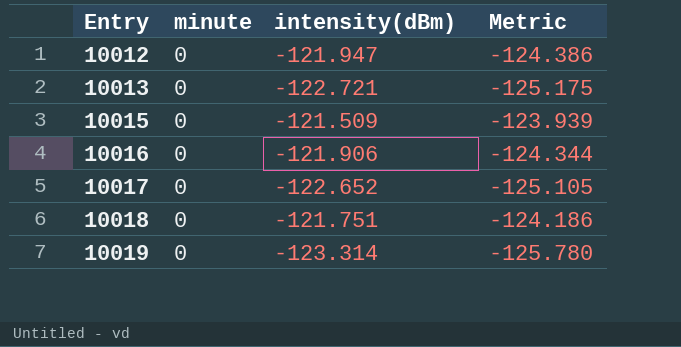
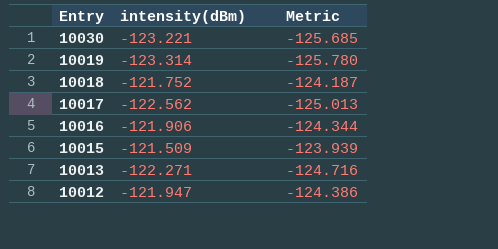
row order: Entry ascending -> Entry descending
column minute | position: 2 -> none
row 10030: none -> -123.221 | -125.685
10018 | intensity(dBm): -121.751 -> -121.752
10018 | Metric: -124.186 -> -124.187
10017 | intensity(dBm): -122.652 -> -122.562
10017 | Metric: -125.105 -> -125.013
10013 | intensity(dBm): -122.721 -> -122.271
10013 | Metric: -125.175 -> -124.716

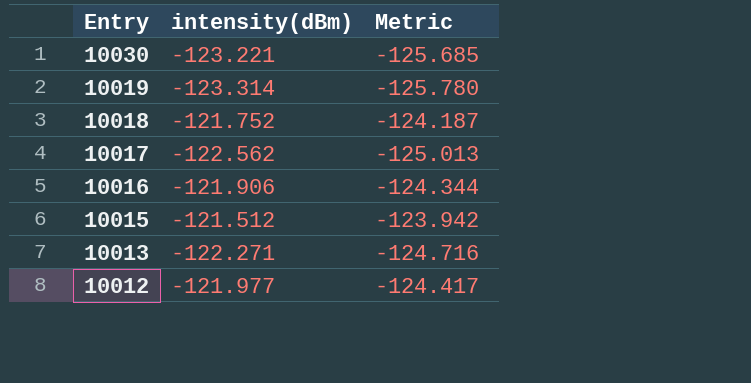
10015 | intensity(dBm): -121.509 -> -121.512
10015 | Metric: -123.939 -> -123.942
10012 | intensity(dBm): -121.947 -> -121.977
10012 | Metric: -124.386 -> -124.417

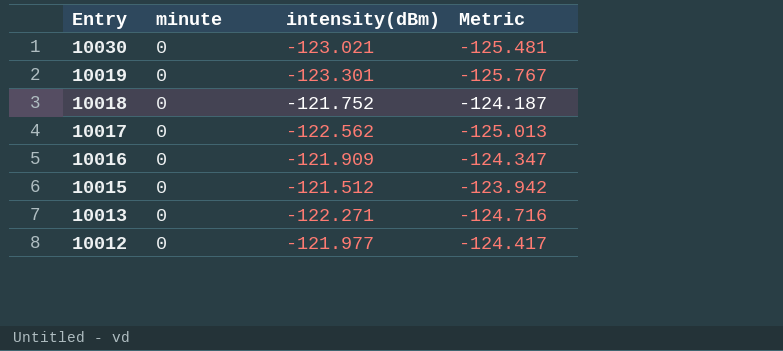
column minute | position: none -> 2
10030 | intensity(dBm): -123.221 -> -123.021
10030 | Metric: -125.685 -> -125.481
10019 | intensity(dBm): -123.314 -> -123.301
10019 | Metric: -125.780 -> -125.767
10016 | intensity(dBm): -121.906 -> -121.909
10016 | Metric: -124.344 -> -124.347

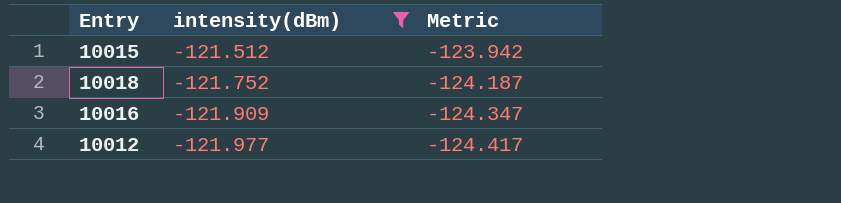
filter: none -> intensity(dBm) >= -121.977
row order: Entry descending -> intensity(dBm) descending
column minute | position: 2 -> none

